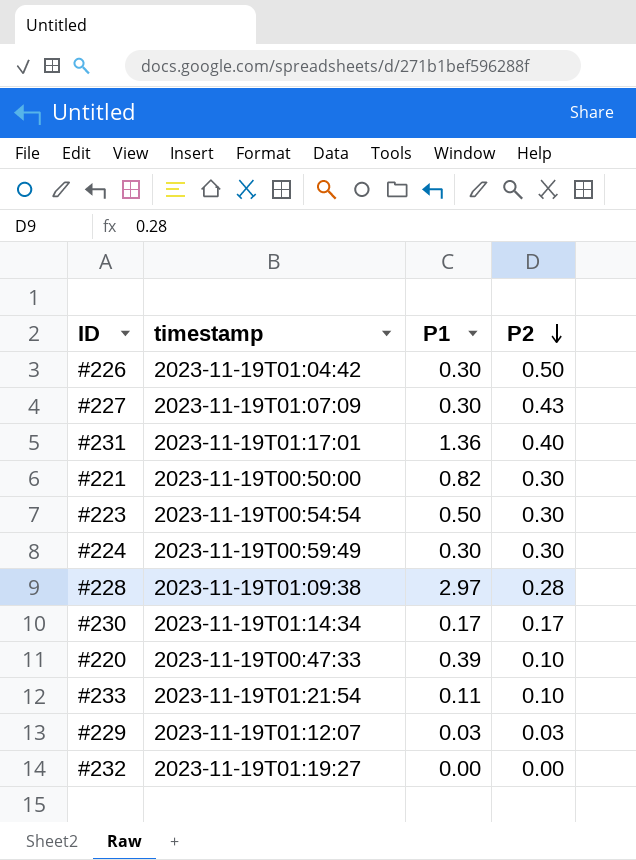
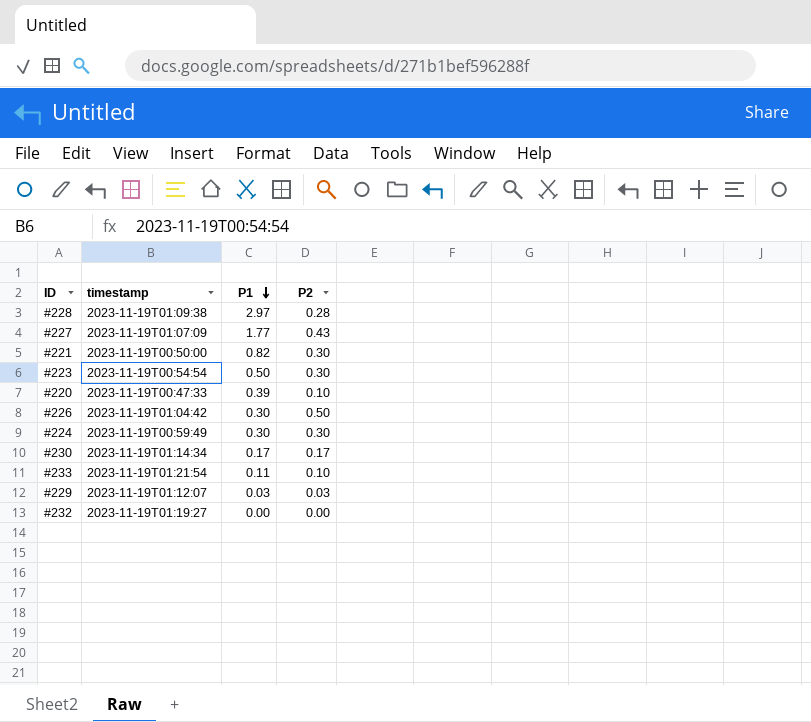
row order: P2 descending -> P1 descending
row #231: 2023-11-19T01:17:01 | 1.36 | 0.40 -> none
#227 | P1: 0.30 -> 1.77

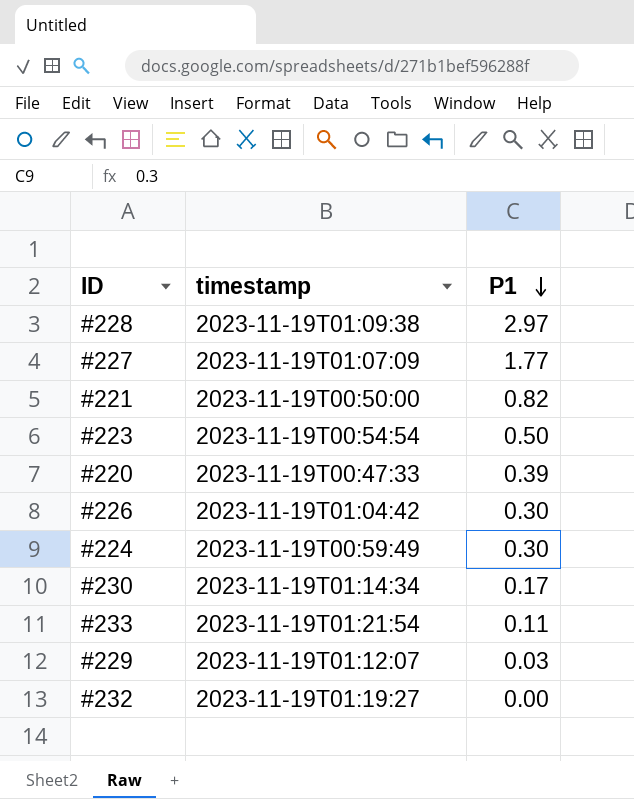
column P2 | position: 4 -> none

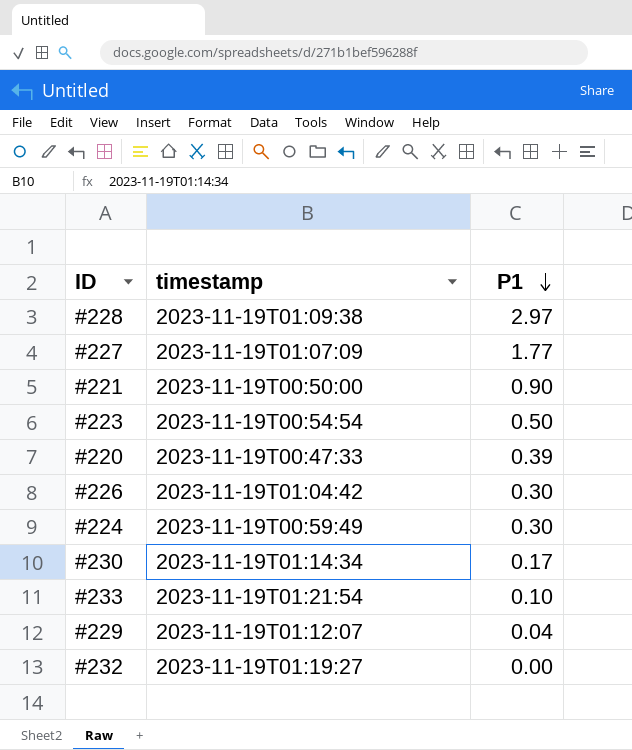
#221 | P1: 0.82 -> 0.90
#233 | P1: 0.11 -> 0.10
#229 | P1: 0.03 -> 0.04

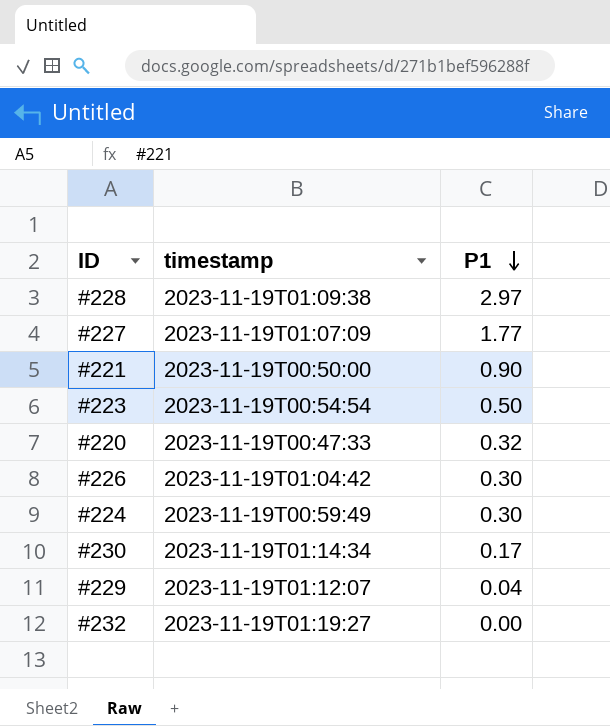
row #233: 2023-11-19T01:21:54 | 0.10 -> none
#220 | P1: 0.39 -> 0.32

